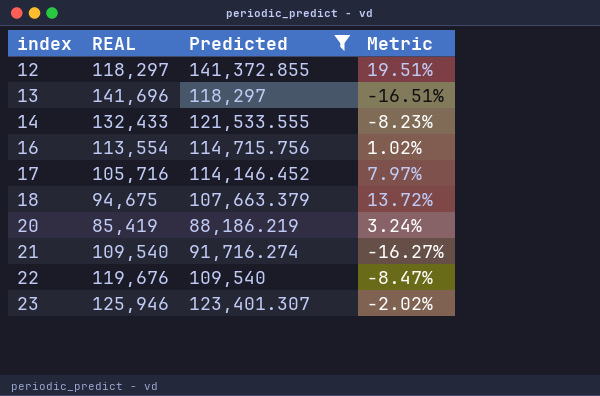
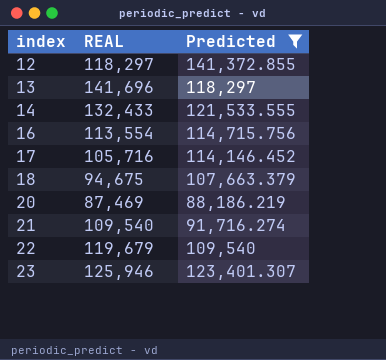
column Metric | formula: ([Predicted] - [REAL]) / [REAL] -> none
20 | REAL: 85,419 -> 87,469
22 | REAL: 119,676 -> 119,679

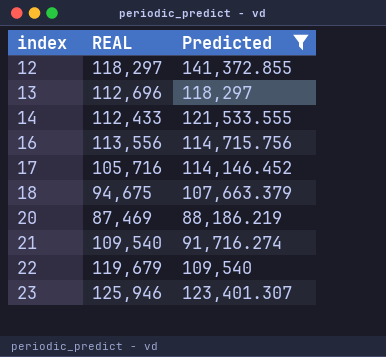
13 | REAL: 141,696 -> 112,696
14 | REAL: 132,433 -> 112,433
16 | REAL: 113,554 -> 113,556

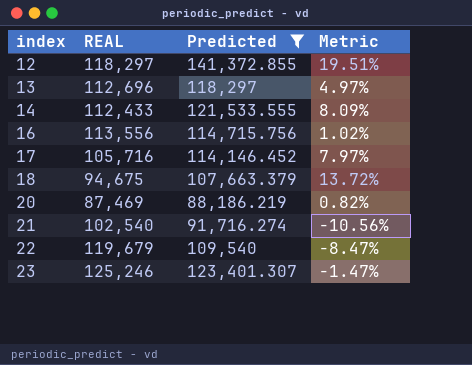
column Metric | formula: none -> ([Predicted] - [REAL]) / [REAL]
21 | REAL: 109,540 -> 102,540
23 | REAL: 125,946 -> 125,246

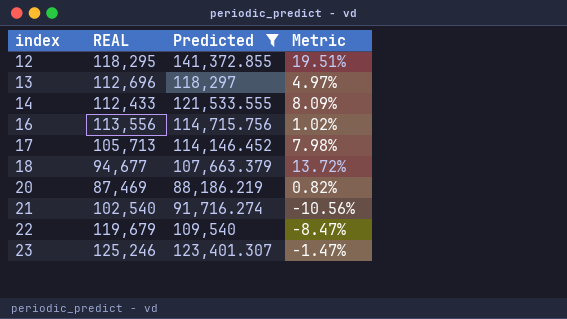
12 | REAL: 118,297 -> 118,295
17 | REAL: 105,716 -> 105,713
17 | Metric: 7.97% -> 7.98%
18 | REAL: 94,675 -> 94,677

